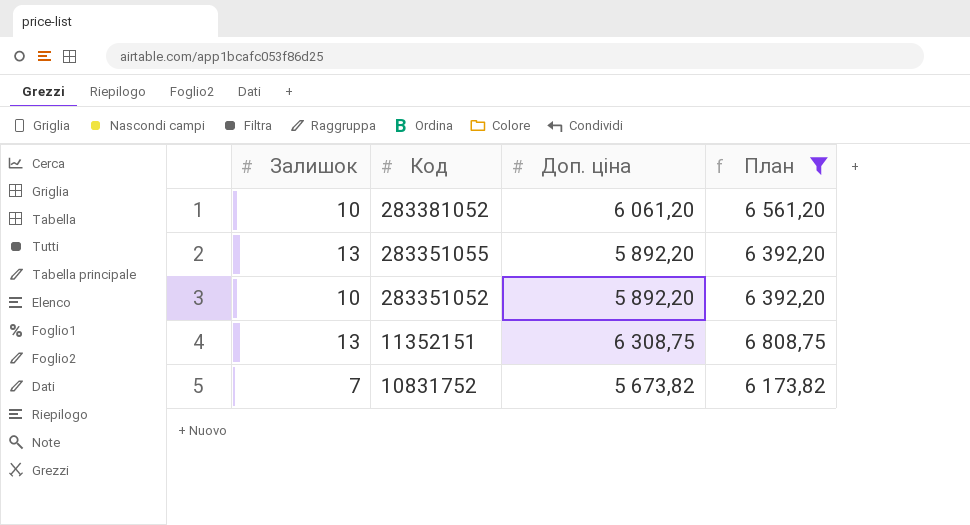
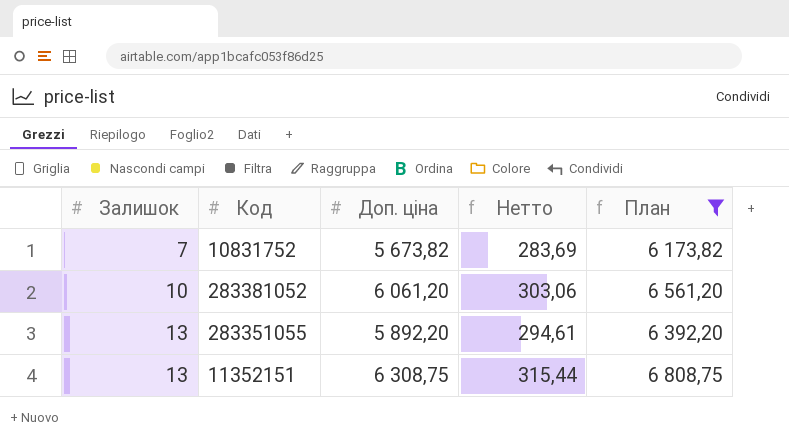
row order: Код descending -> Залишок ascending
column Нетто | formula: none -> [Доп. ціна] * 0,05
row 283351052: 10 | 5 892,20 | 6 392,20 -> none

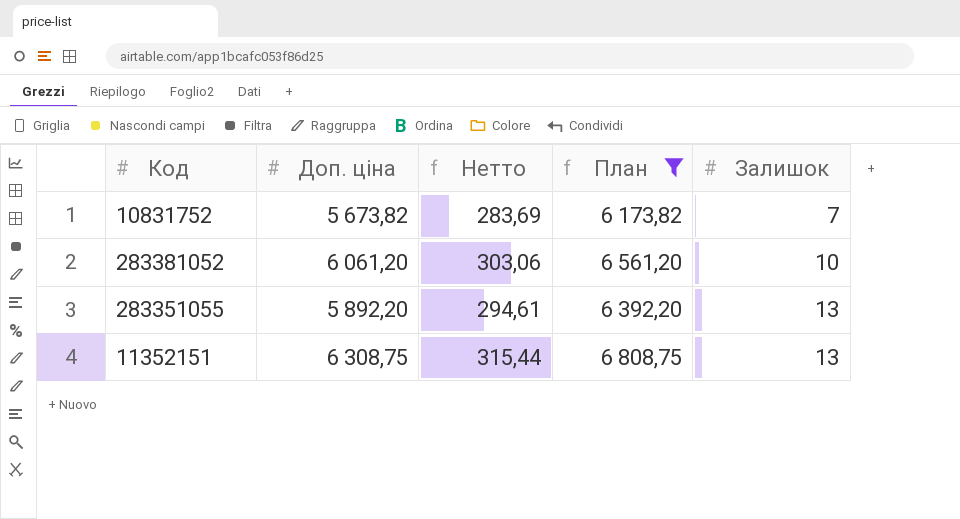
column Залишок | position: 1 -> 5

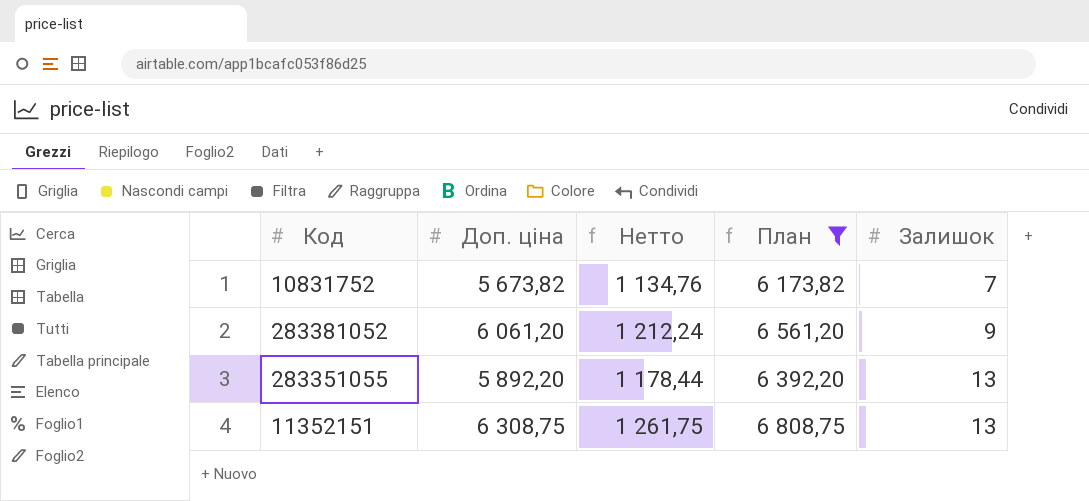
column Нетто | formula: [Доп. ціна] * 0,05 -> [Доп. ціна] * 0,2
283381052 | Залишок: 10 -> 9

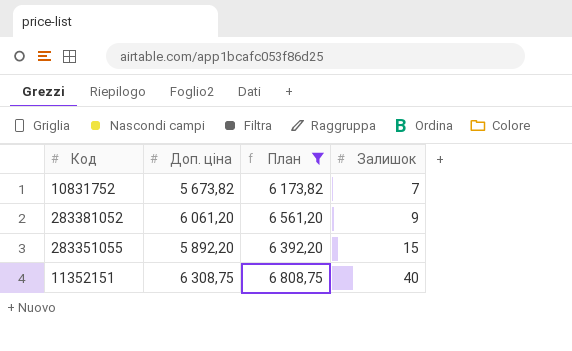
column Нетто | formula: [Доп. ціна] * 0,2 -> none
283351055 | Залишок: 13 -> 15
11352151 | Залишок: 13 -> 40

